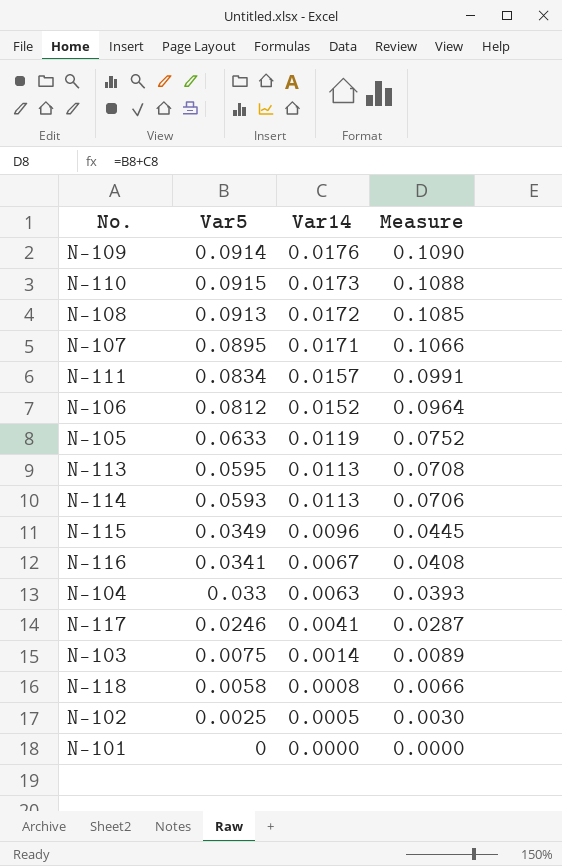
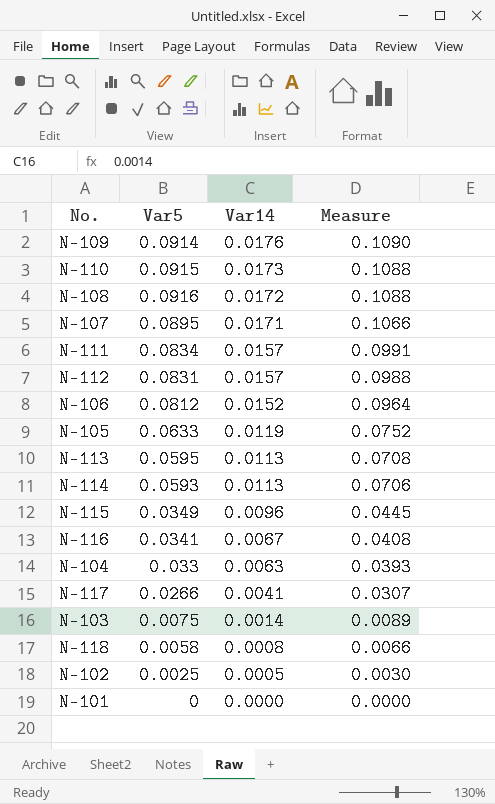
N-108 | Var5: 0.0913 -> 0.0916
N-108 | Measure: 0.1085 -> 0.1088
row N-112: none -> 0.0831 | 0.0157 | 0.0988
N-117 | Var5: 0.0246 -> 0.0266
N-117 | Measure: 0.0287 -> 0.0307

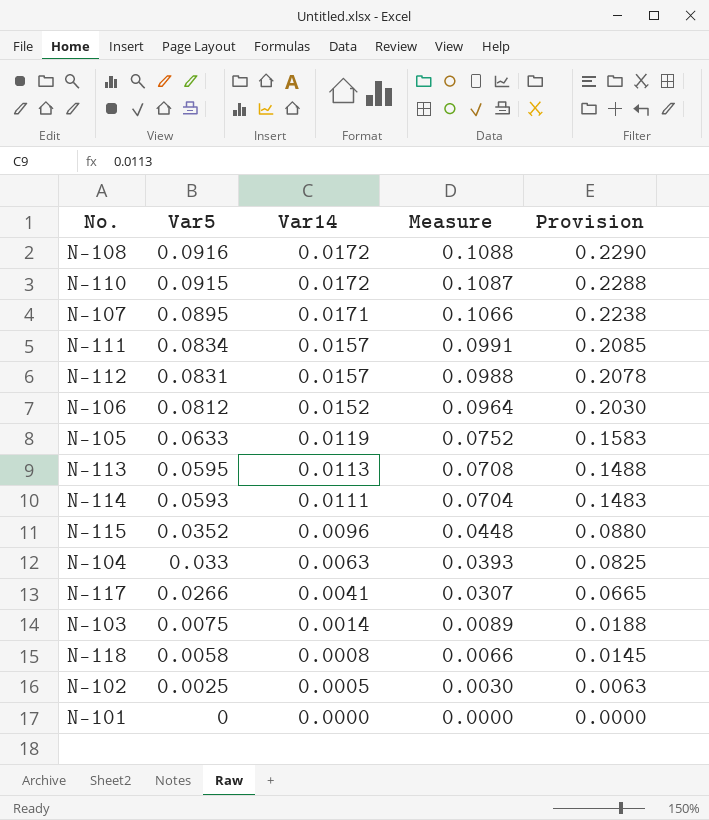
row order: Var14 descending -> Var5 descending
column Provision | formula: none -> [Var5] * 2.5
row N-109: 0.0914 | 0.0176 | 0.1090 -> none
row N-116: 0.0341 | 0.0067 | 0.0408 -> none
N-110 | Var14: 0.0173 -> 0.0172
N-110 | Measure: 0.1088 -> 0.1087
N-114 | Var14: 0.0113 -> 0.0111
N-114 | Measure: 0.0706 -> 0.0704
N-115 | Var5: 0.0349 -> 0.0352
N-115 | Measure: 0.0445 -> 0.0448

